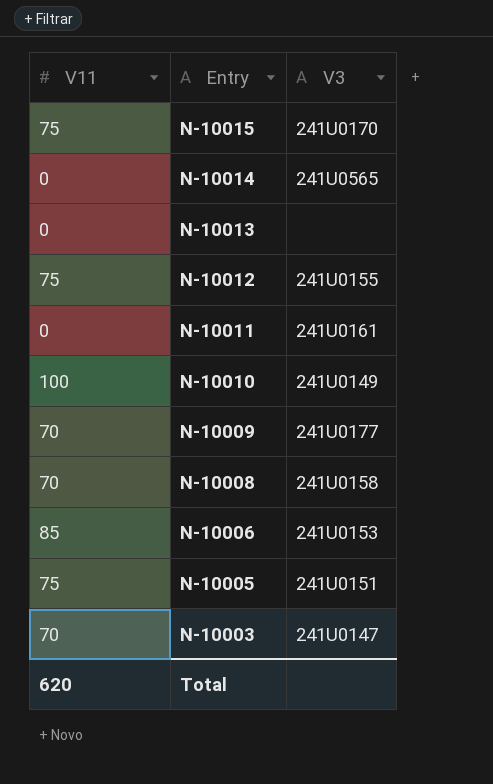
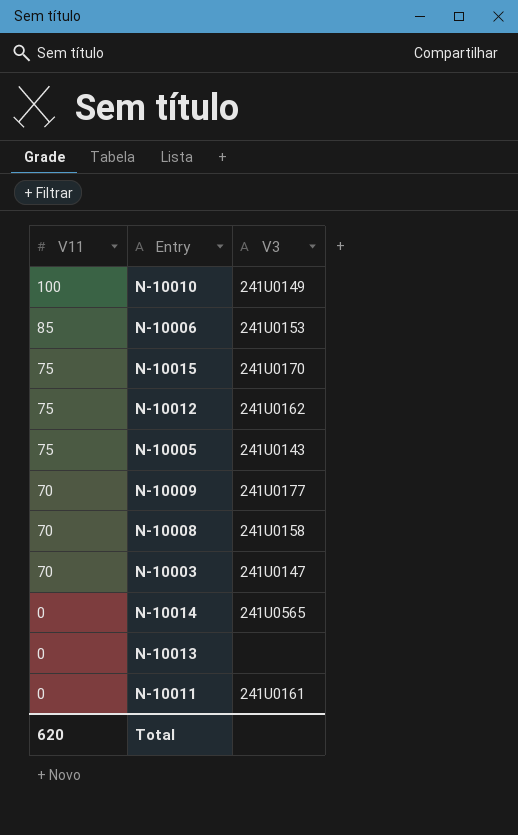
row order: Entry descending -> V11 descending
N-10012 | V3: 241U0155 -> 241U0162
N-10005 | V3: 241U0151 -> 241U0143

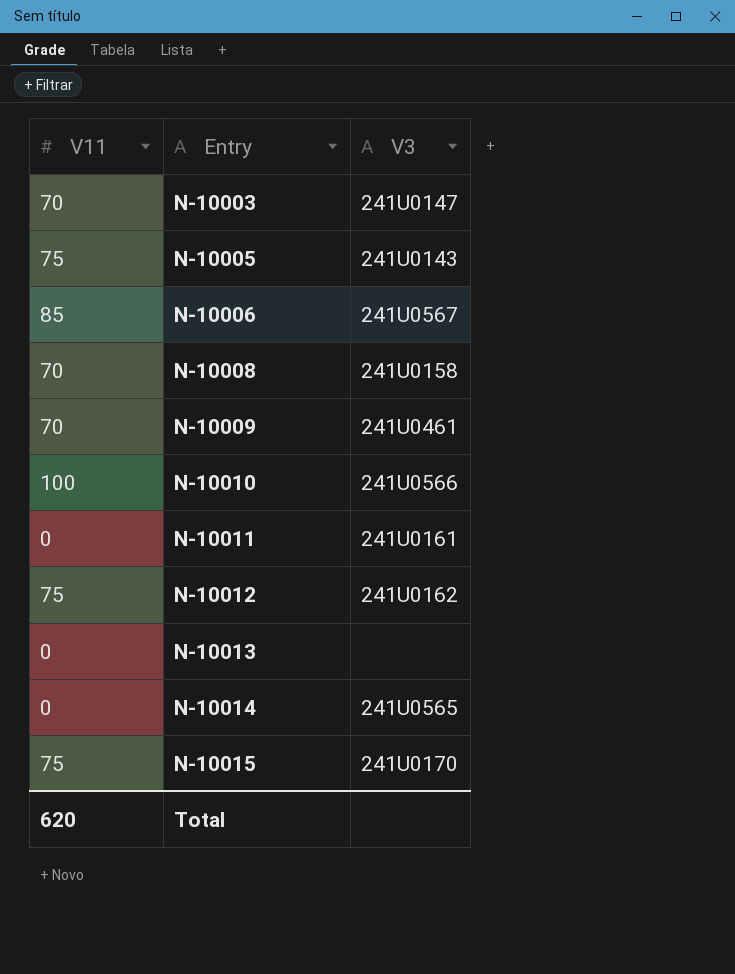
row order: V11 descending -> Entry ascending
N-10006 | V3: 241U0153 -> 241U0567
N-10009 | V3: 241U0177 -> 241U0461
N-10010 | V3: 241U0149 -> 241U0566

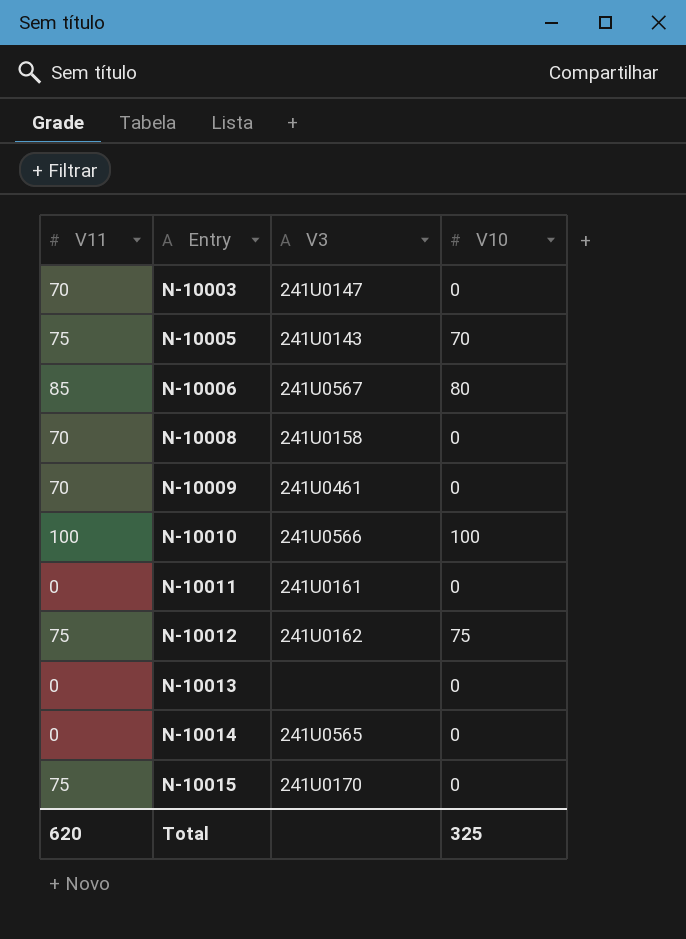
column V10 | position: none -> 4

